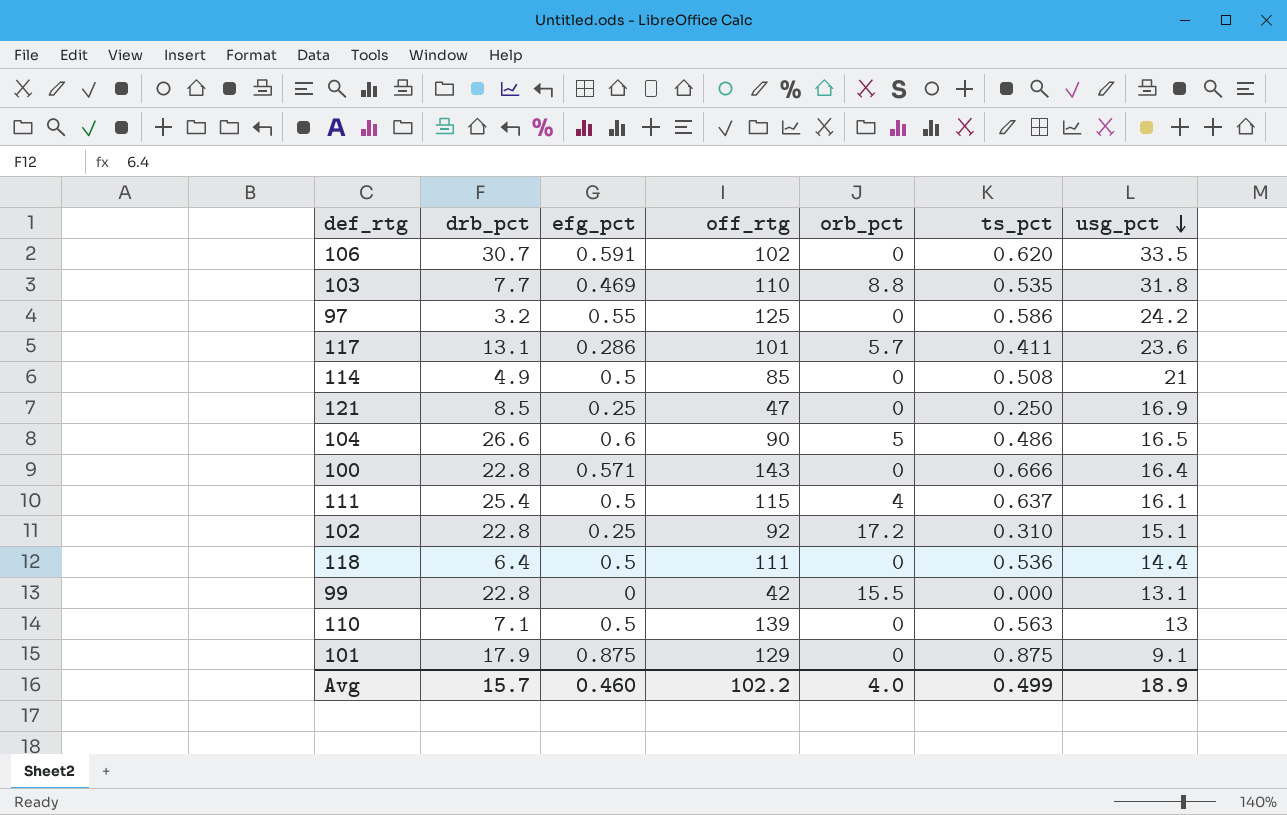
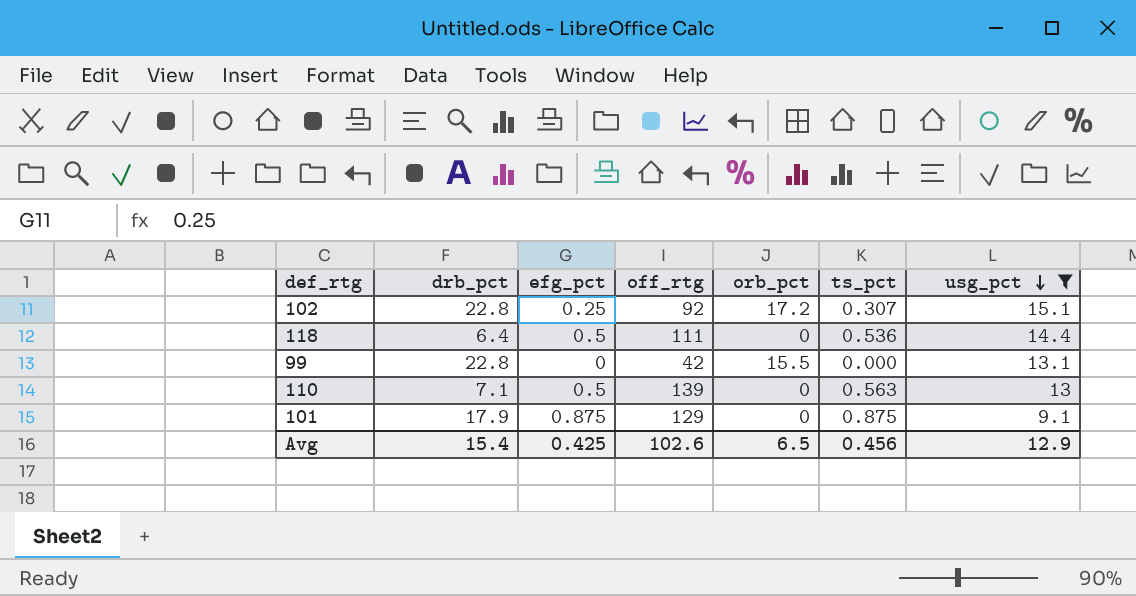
filter: none -> usg_pct <= 15.1
102 | ts_pct: 0.310 -> 0.307
Avg | drb_pct: 15.7 -> 15.4
Avg | efg_pct: 0.460 -> 0.425
Avg | off_rtg: 102.2 -> 102.6
Avg | orb_pct: 4.0 -> 6.5
Avg | ts_pct: 0.499 -> 0.456
Avg | usg_pct: 18.9 -> 12.9

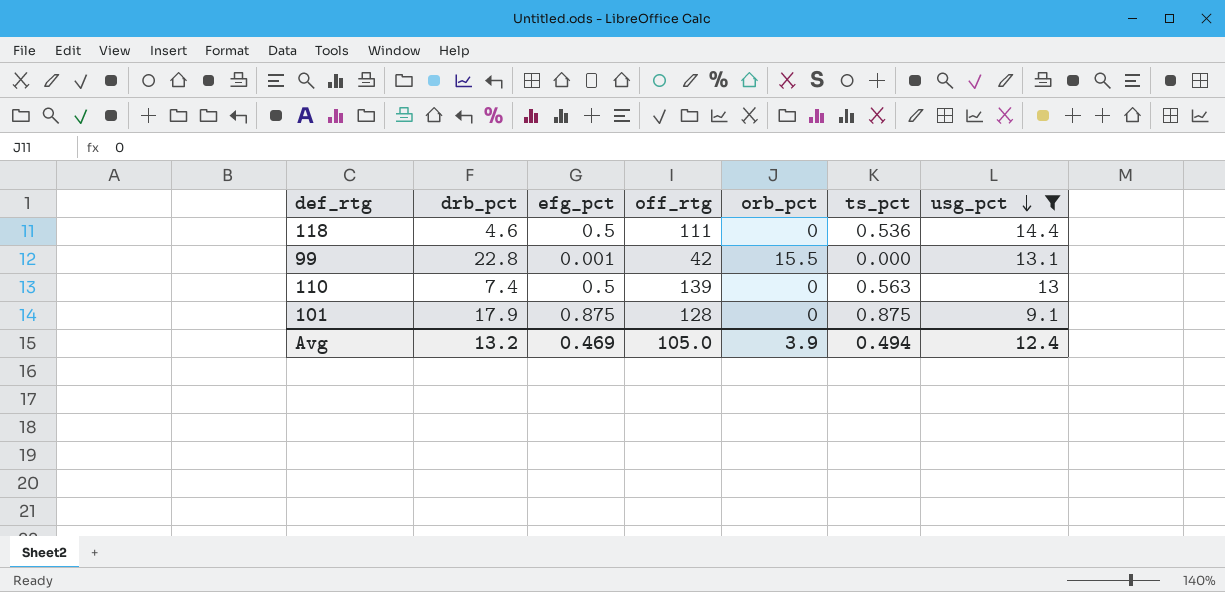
row 102: 22.8 | 0.25 | 92 | 17.2 | 0.307 | 15.1 -> none
118 | drb_pct: 6.4 -> 4.6
99 | efg_pct: 0 -> 0.001
110 | drb_pct: 7.1 -> 7.4
101 | off_rtg: 129 -> 128
Avg | drb_pct: 15.4 -> 13.2
Avg | efg_pct: 0.425 -> 0.469
Avg | off_rtg: 102.6 -> 105.0
Avg | orb_pct: 6.5 -> 3.9
Avg | ts_pct: 0.456 -> 0.494
Avg | usg_pct: 12.9 -> 12.4

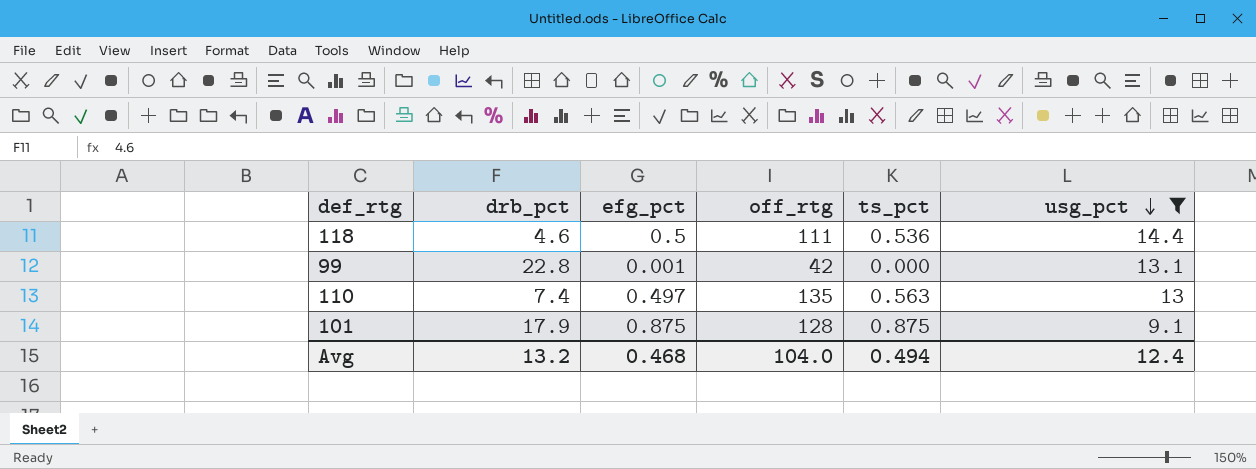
column orb_pct | position: 5 -> none
110 | efg_pct: 0.5 -> 0.497
110 | off_rtg: 139 -> 135
Avg | efg_pct: 0.469 -> 0.468
Avg | off_rtg: 105.0 -> 104.0

